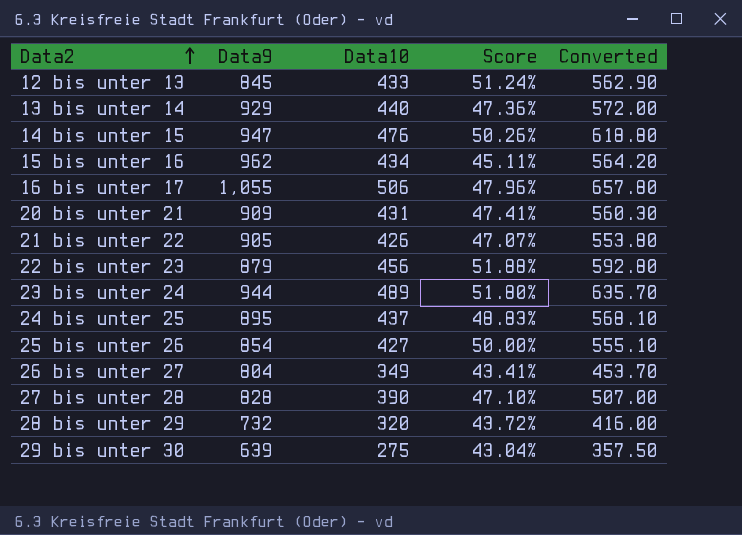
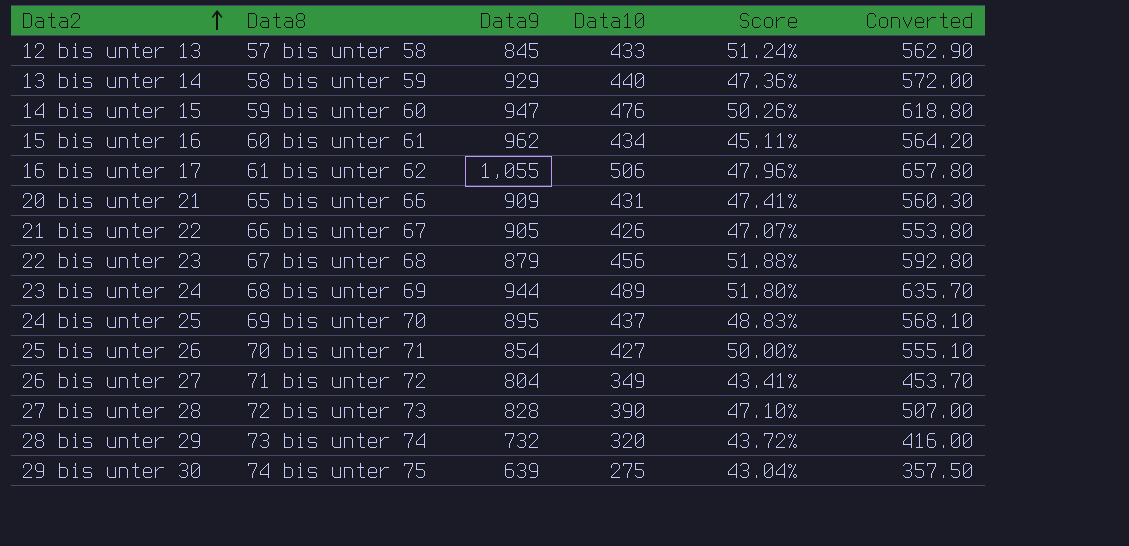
column Data8 | position: none -> 2

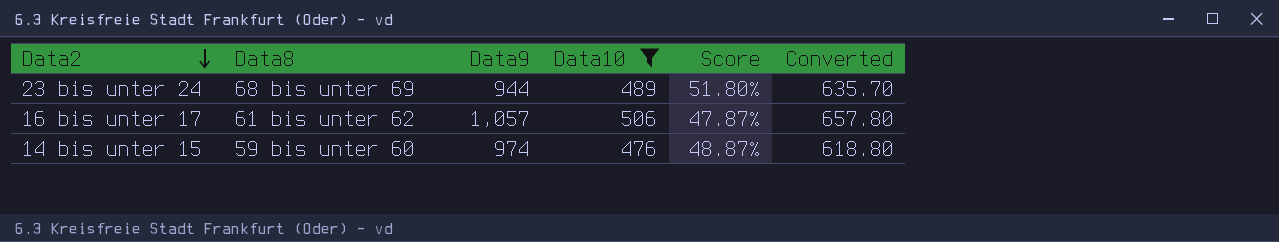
filter: none -> Data10 >= 476
row order: Data2 ascending -> Data2 descending
16 bis unter 17 | Data9: 1,055 -> 1,057
16 bis unter 17 | Score: 47.96% -> 47.87%
14 bis unter 15 | Data9: 947 -> 974
14 bis unter 15 | Score: 50.26% -> 48.87%

